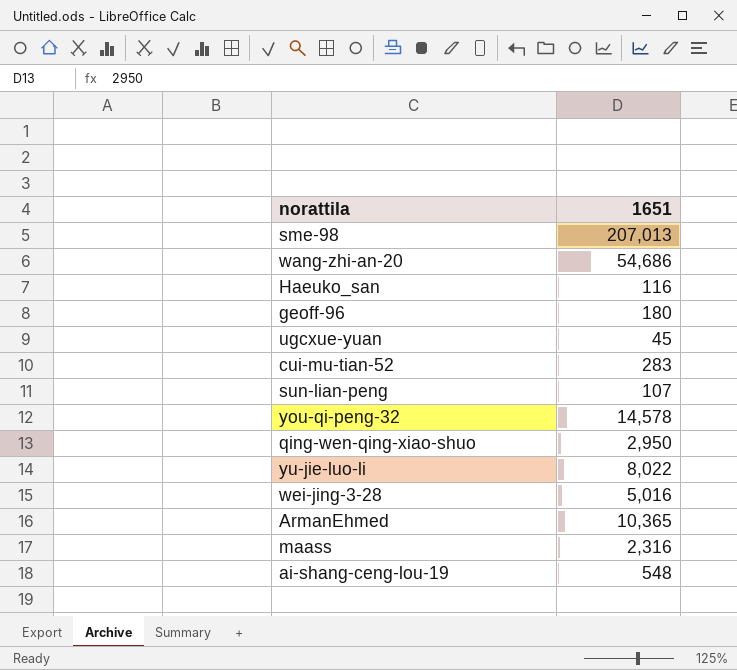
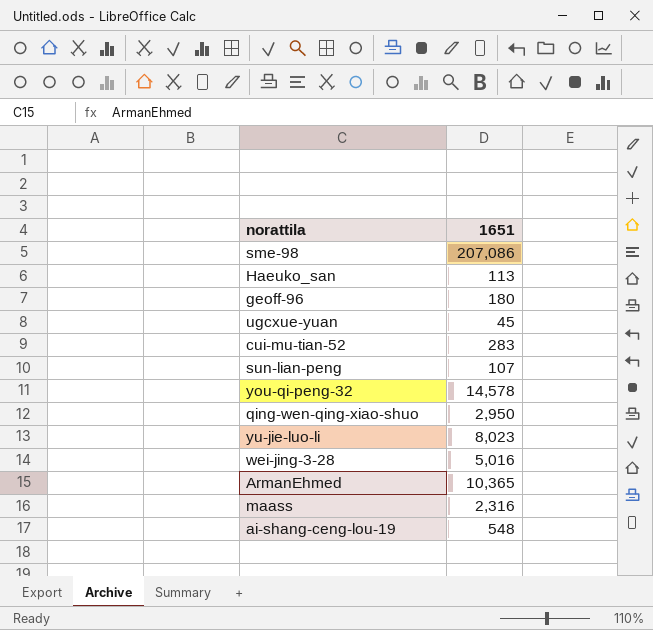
row wang-zhi-an-20: 54,686 -> none
sme-98 | 1651: 207,013 -> 207,086
Haeuko_san | 1651: 116 -> 113
yu-jie-luo-li | 1651: 8,022 -> 8,023

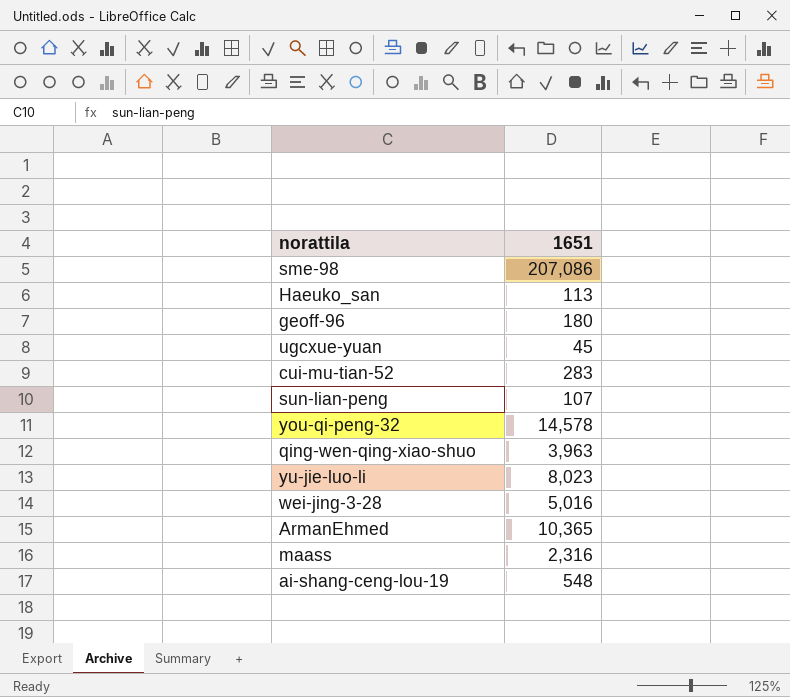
qing-wen-qing-xiao-shuo | 1651: 2,950 -> 3,963

